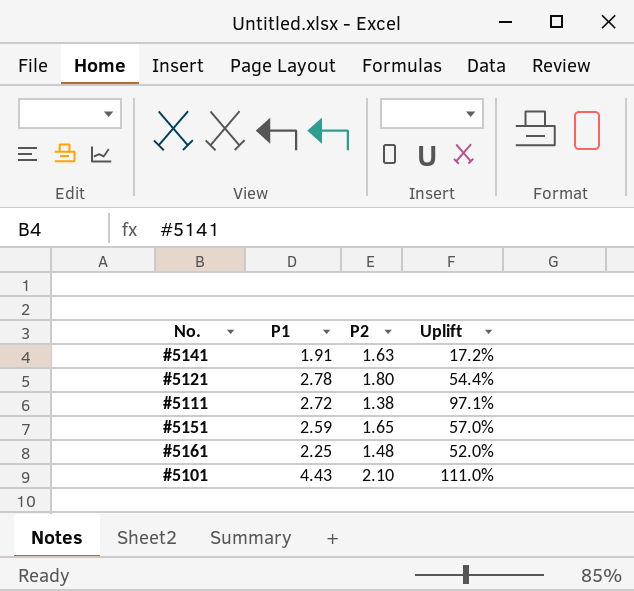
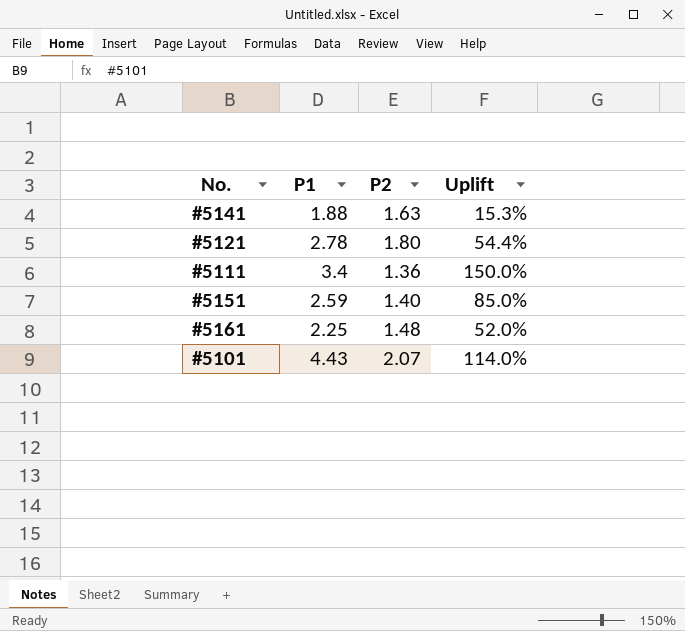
#5141 | P1: 1.91 -> 1.88
#5141 | Uplift: 17.2% -> 15.3%
#5111 | P1: 2.72 -> 3.4
#5111 | P2: 1.38 -> 1.36
#5111 | Uplift: 97.1% -> 150.0%
#5151 | P2: 1.65 -> 1.40
#5151 | Uplift: 57.0% -> 85.0%
#5101 | P2: 2.10 -> 2.07
#5101 | Uplift: 111.0% -> 114.0%

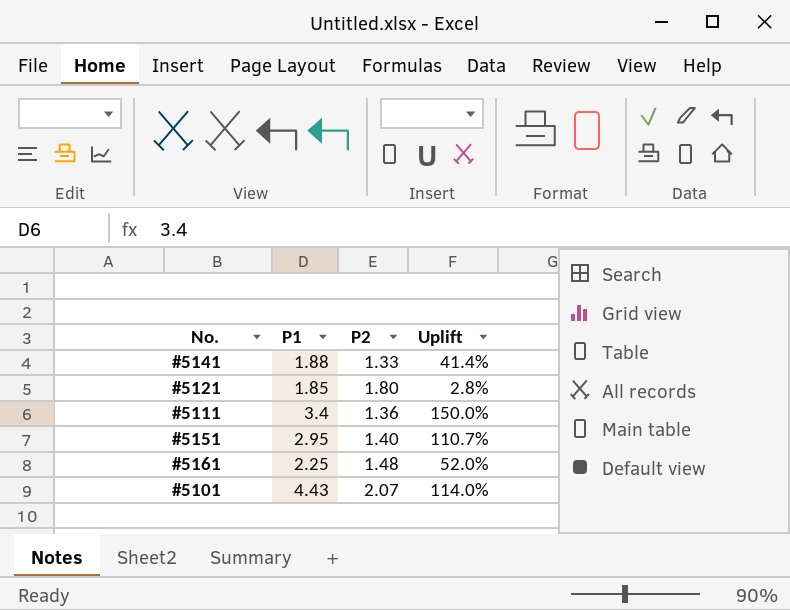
#5141 | P2: 1.63 -> 1.33
#5141 | Uplift: 15.3% -> 41.4%
#5121 | P1: 2.78 -> 1.85
#5121 | Uplift: 54.4% -> 2.8%
#5151 | P1: 2.59 -> 2.95
#5151 | Uplift: 85.0% -> 110.7%

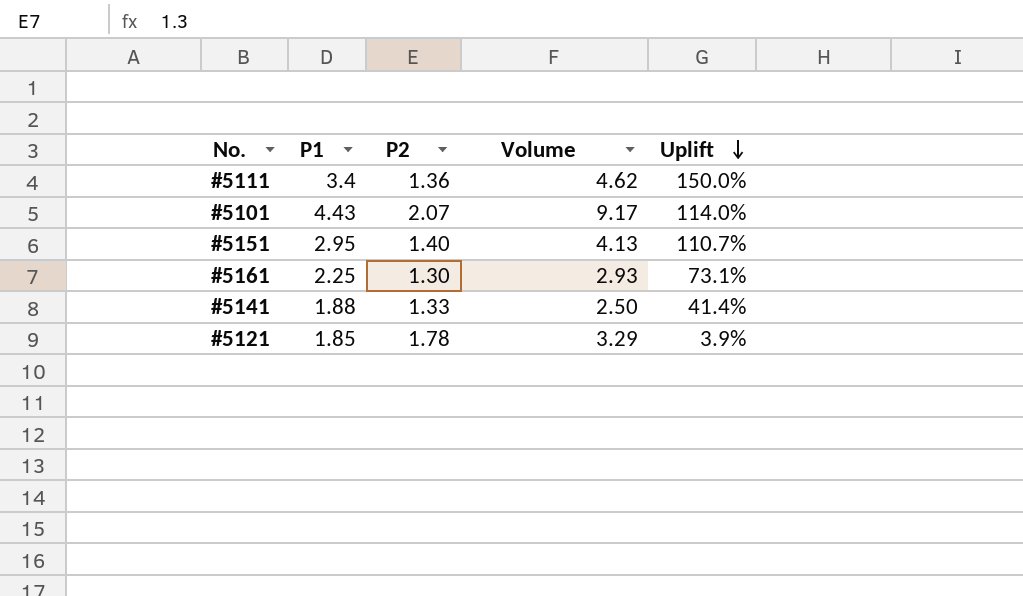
row order: none -> Uplift descending
column Volume | formula: none -> [P1] * [P2]
#5161 | P2: 1.48 -> 1.30
#5161 | Uplift: 52.0% -> 73.1%
#5121 | P2: 1.80 -> 1.78
#5121 | Uplift: 2.8% -> 3.9%

